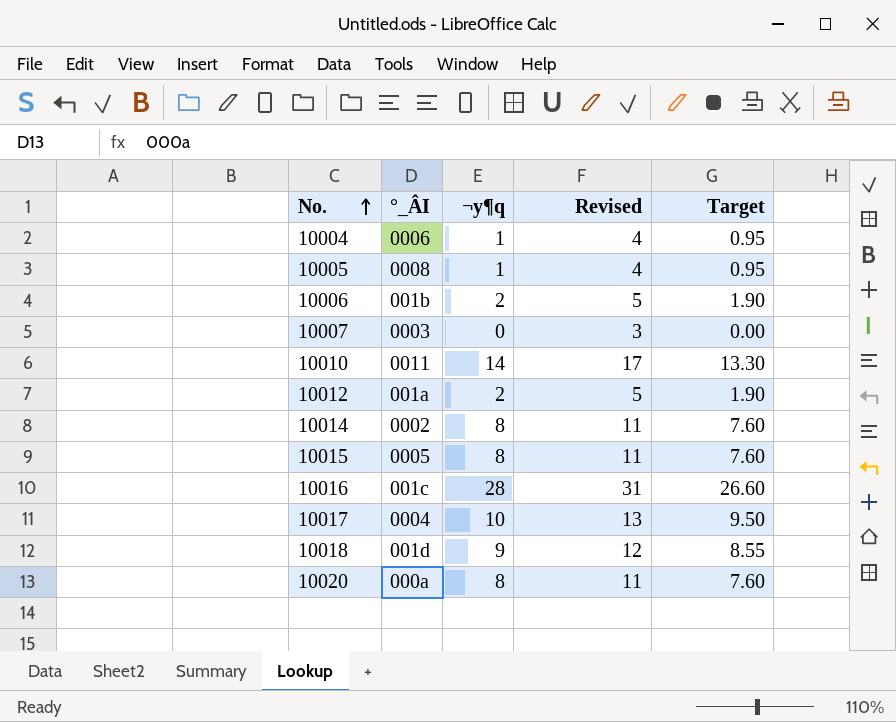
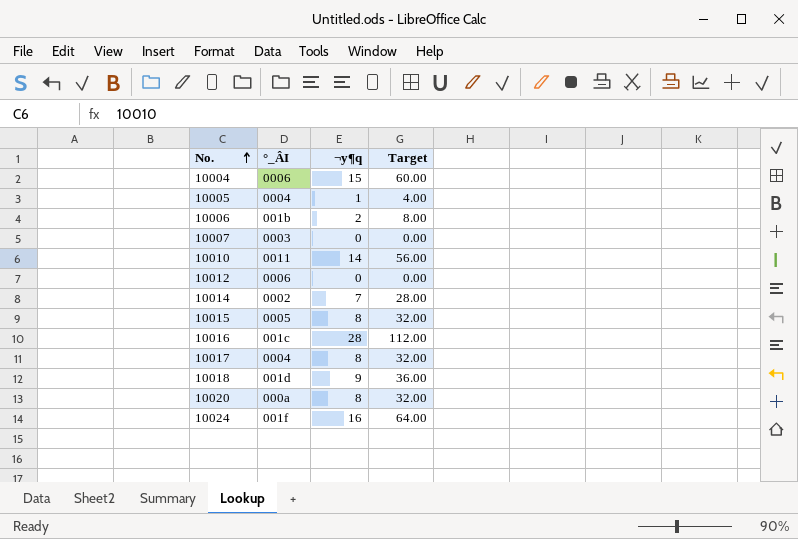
column Revised | formula: [¬y¶q] + 3 -> none
column Target | formula: [¬y¶q] * 0.95 -> [¬y¶q] * 4
10004 | ¬y¶q: 1 -> 15
10005 | °_ÂI: 0008 -> 0004
10012 | °_ÂI: 001a -> 0006
10012 | ¬y¶q: 2 -> 0
10014 | ¬y¶q: 8 -> 7
10017 | ¬y¶q: 10 -> 8
row 10024: none -> 001f | 16 | 64.00

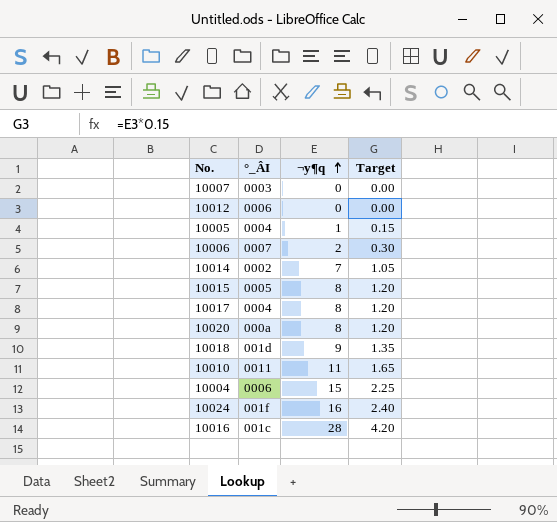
row order: No. ascending -> ¬y¶q ascending
column Target | formula: [¬y¶q] * 4 -> [¬y¶q] * 0.15
10006 | °_ÂI: 001b -> 0007
10010 | ¬y¶q: 14 -> 11

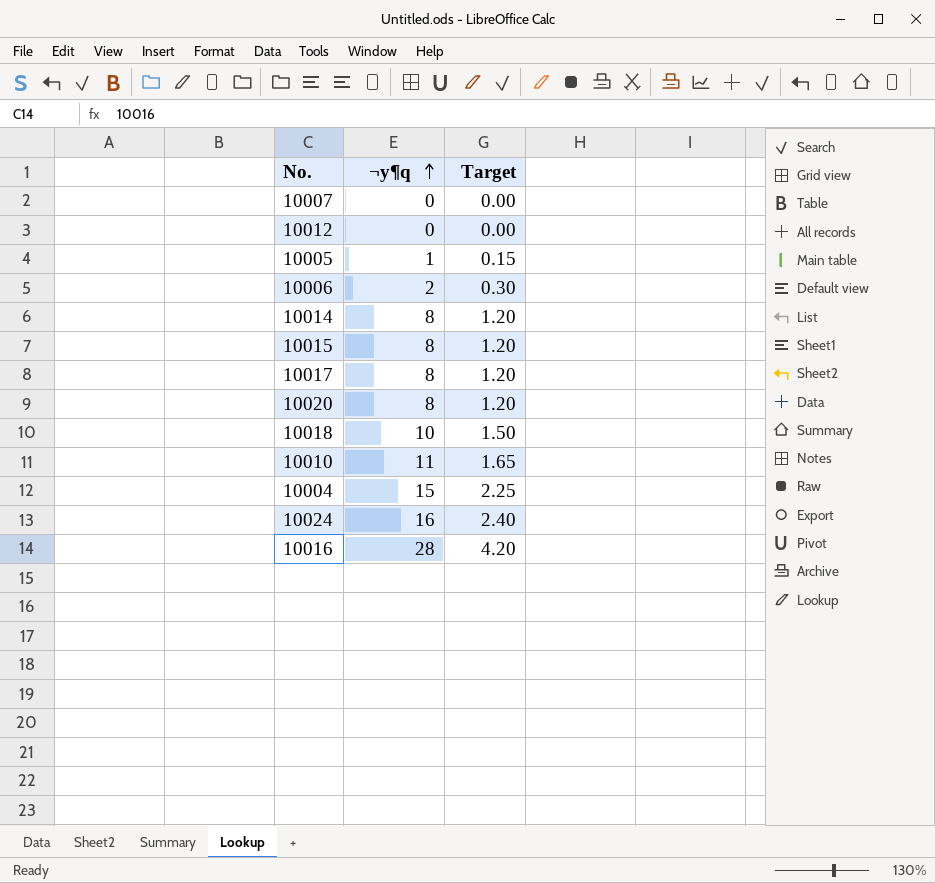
column °_ÂI | position: 2 -> none
10014 | ¬y¶q: 7 -> 8
10014 | Target: 1.05 -> 1.20
10018 | ¬y¶q: 9 -> 10
10018 | Target: 1.35 -> 1.50

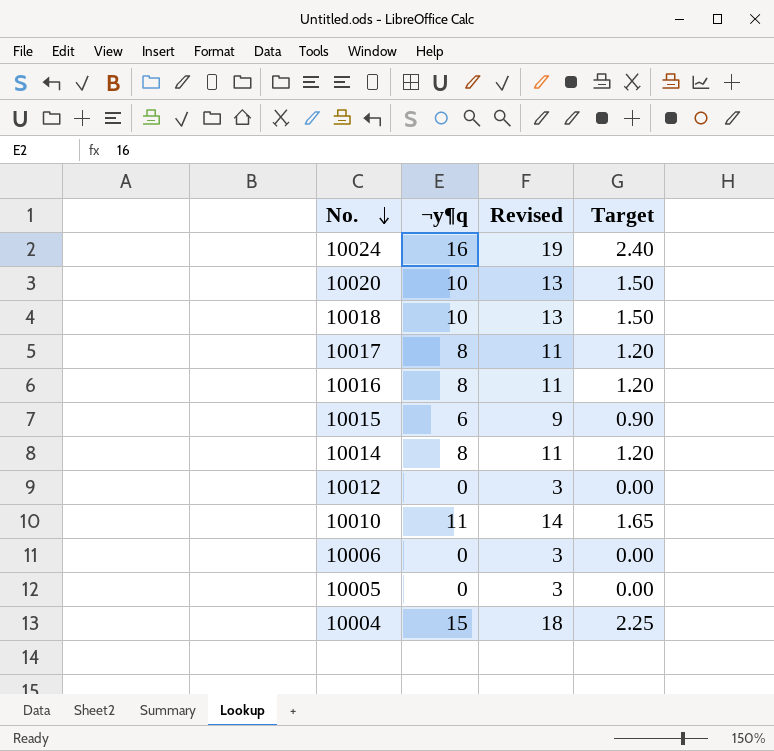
row order: ¬y¶q ascending -> No. descending
column Revised | formula: none -> [¬y¶q] + 3
row 10007: 0 | 0.00 -> none
10020 | ¬y¶q: 8 -> 10
10020 | Target: 1.20 -> 1.50
10016 | ¬y¶q: 28 -> 8
10016 | Target: 4.20 -> 1.20
10015 | ¬y¶q: 8 -> 6
10015 | Target: 1.20 -> 0.90
10006 | ¬y¶q: 2 -> 0
10006 | Target: 0.30 -> 0.00
10005 | ¬y¶q: 1 -> 0
10005 | Target: 0.15 -> 0.00

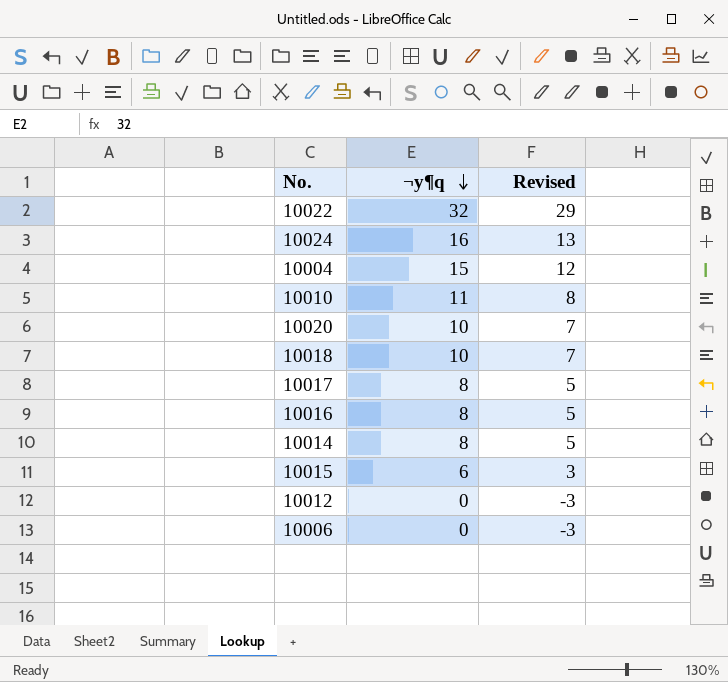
row order: No. descending -> ¬y¶q descending
column Target | formula: [¬y¶q] * 0.15 -> none
column Revised | formula: [¬y¶q] + 3 -> [¬y¶q] - 3
row 10005: 0 | 3 | 0.00 -> none
row 10022: none -> 32 | 29

